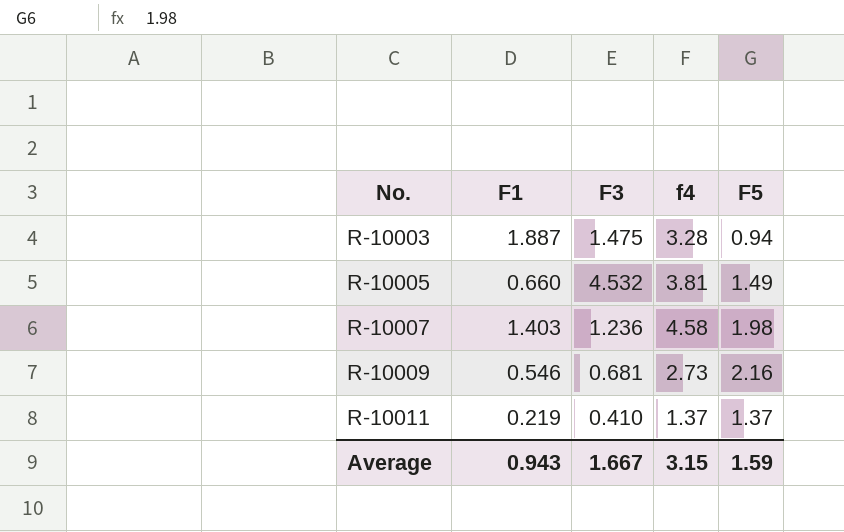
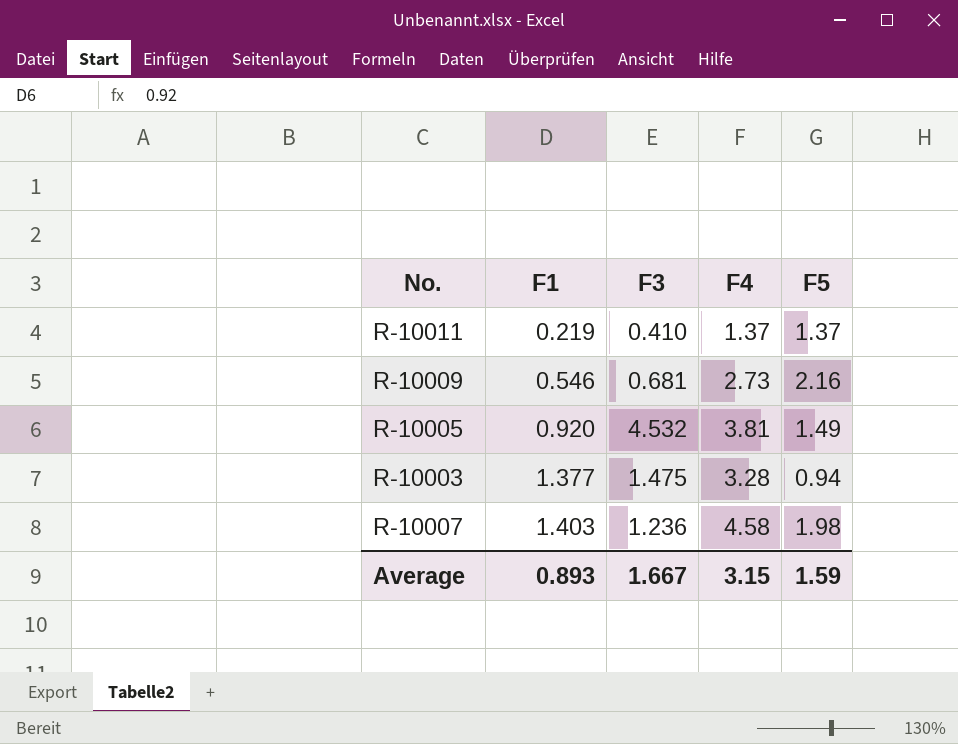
row order: No. ascending -> F1 ascending
column name: f4 -> F4
R-10005 | F1: 0.660 -> 0.920
R-10003 | F1: 1.887 -> 1.377
Average | F1: 0.943 -> 0.893

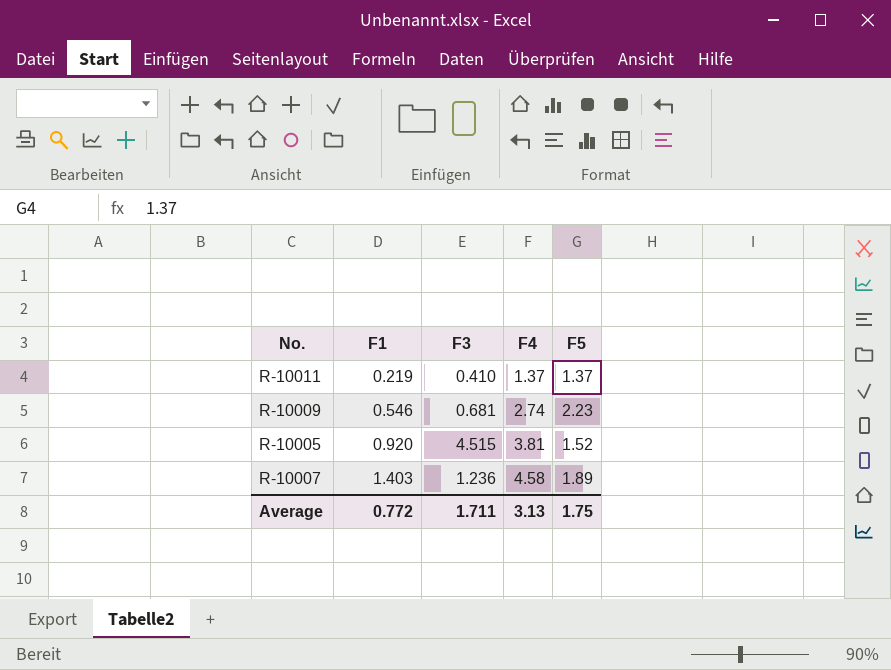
row R-10003: 1.377 | 1.475 | 3.28 | 0.94 -> none
R-10009 | F4: 2.73 -> 2.74
R-10009 | F5: 2.16 -> 2.23
R-10005 | F3: 4.532 -> 4.515
R-10005 | F5: 1.49 -> 1.52
R-10007 | F5: 1.98 -> 1.89
Average | F1: 0.893 -> 0.772
Average | F3: 1.667 -> 1.711
Average | F4: 3.15 -> 3.13
Average | F5: 1.59 -> 1.75

